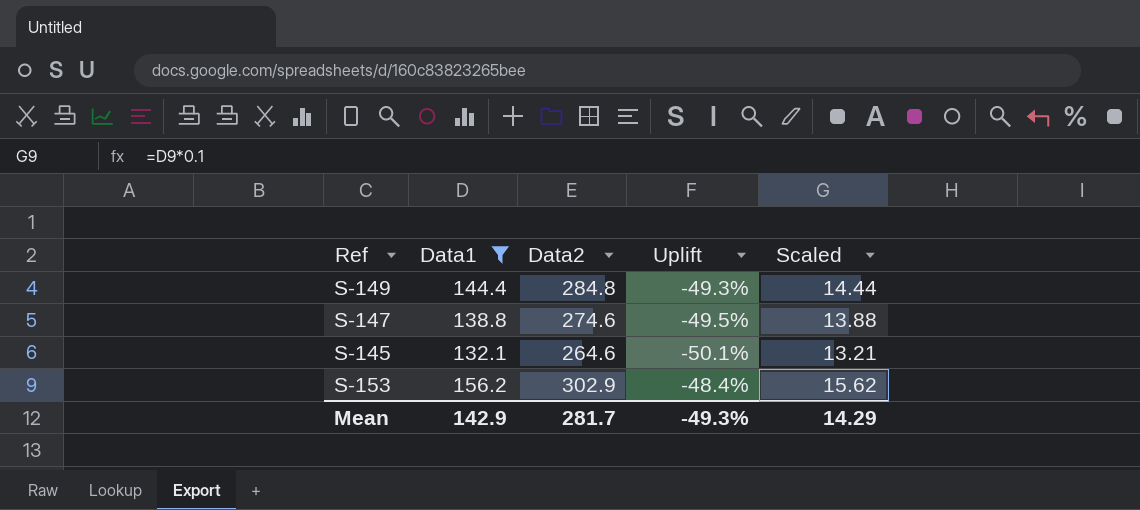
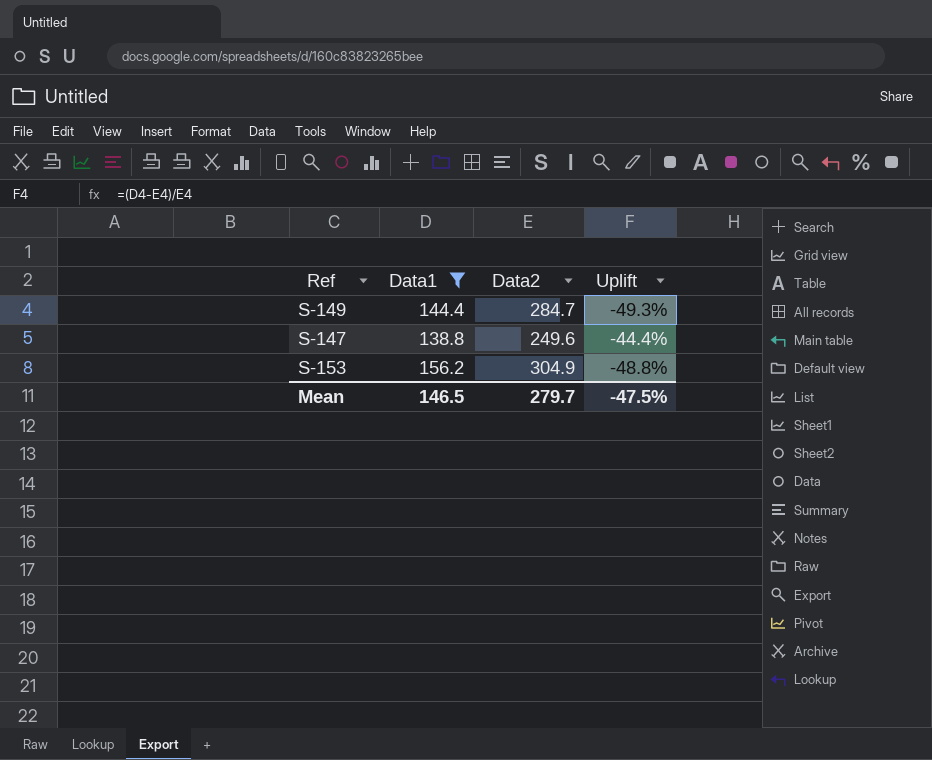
column Scaled | formula: [Data1] * 0.1 -> none
row S-145: 132.1 | 264.6 | -50.1% | 13.21 -> none
S-149 | Data2: 284.8 -> 284.7
S-147 | Data2: 274.6 -> 249.6
S-147 | Uplift: -49.5% -> -44.4%
S-153 | Data2: 302.9 -> 304.9
S-153 | Uplift: -48.4% -> -48.8%
Mean | Data1: 142.9 -> 146.5
Mean | Data2: 281.7 -> 279.7
Mean | Uplift: -49.3% -> -47.5%

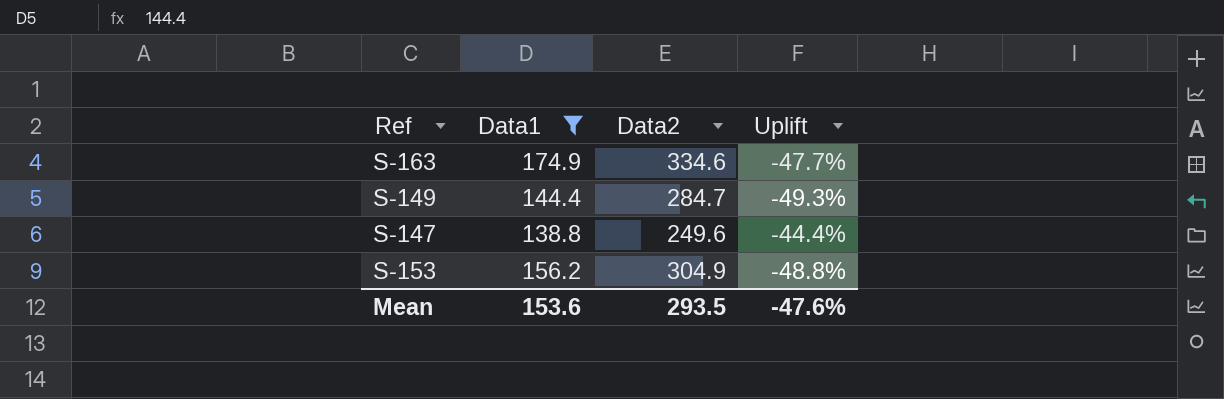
row S-163: none -> 174.9 | 334.6 | -47.7%
Mean | Data1: 146.5 -> 153.6
Mean | Data2: 279.7 -> 293.5
Mean | Uplift: -47.5% -> -47.6%

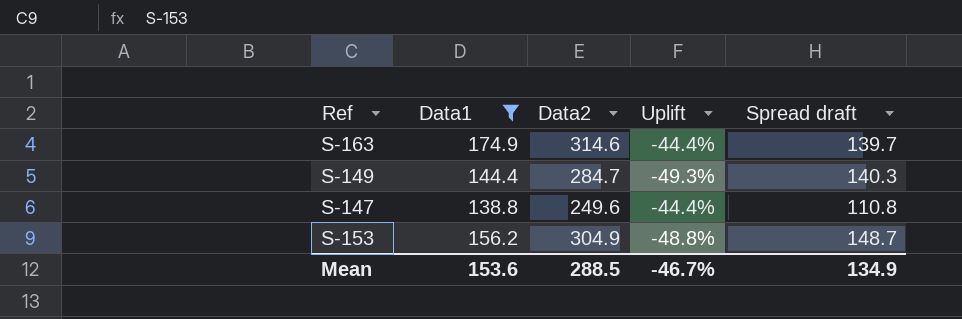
column Spread draft | formula: none -> [Data2] - [Data1]
S-163 | Data2: 334.6 -> 314.6
S-163 | Uplift: -47.7% -> -44.4%
Mean | Data2: 293.5 -> 288.5
Mean | Uplift: -47.6% -> -46.7%

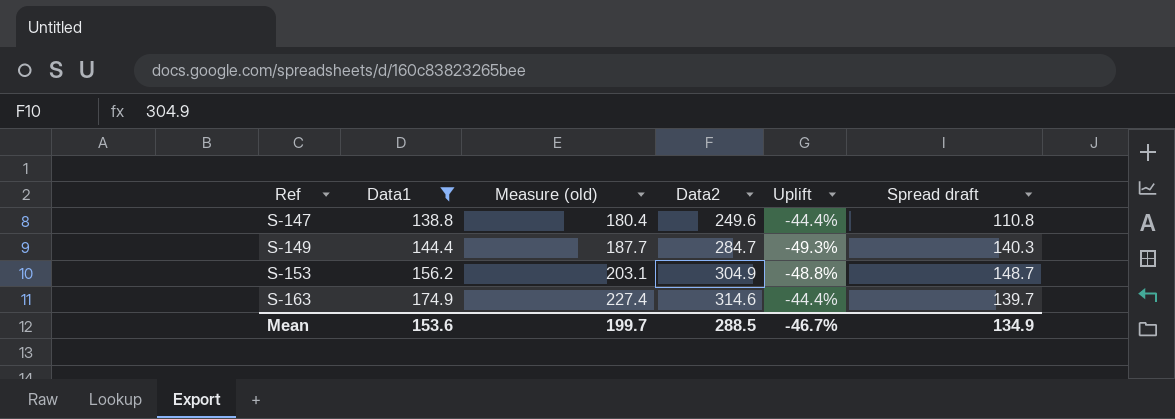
row order: none -> Ref ascending
column Measure (old) | formula: none -> [Data1] * 1.3

